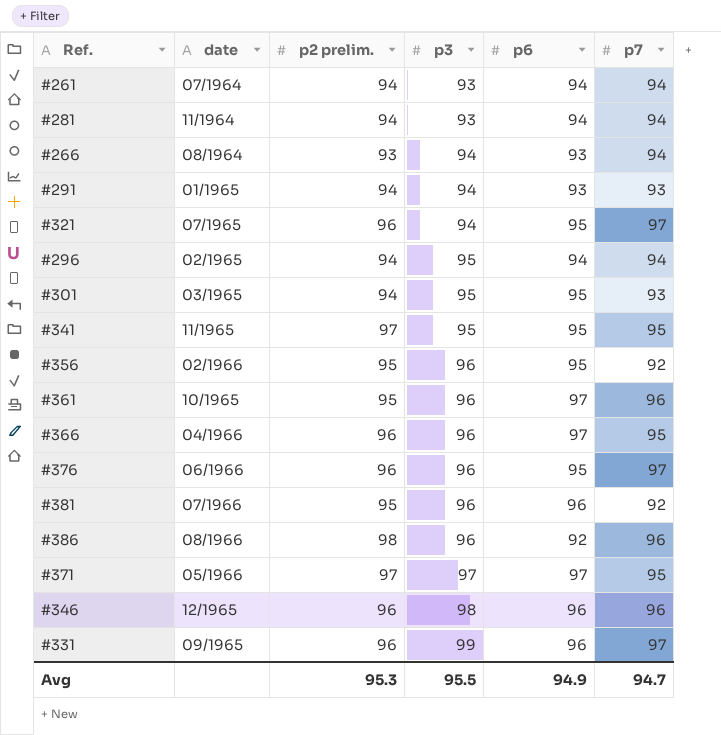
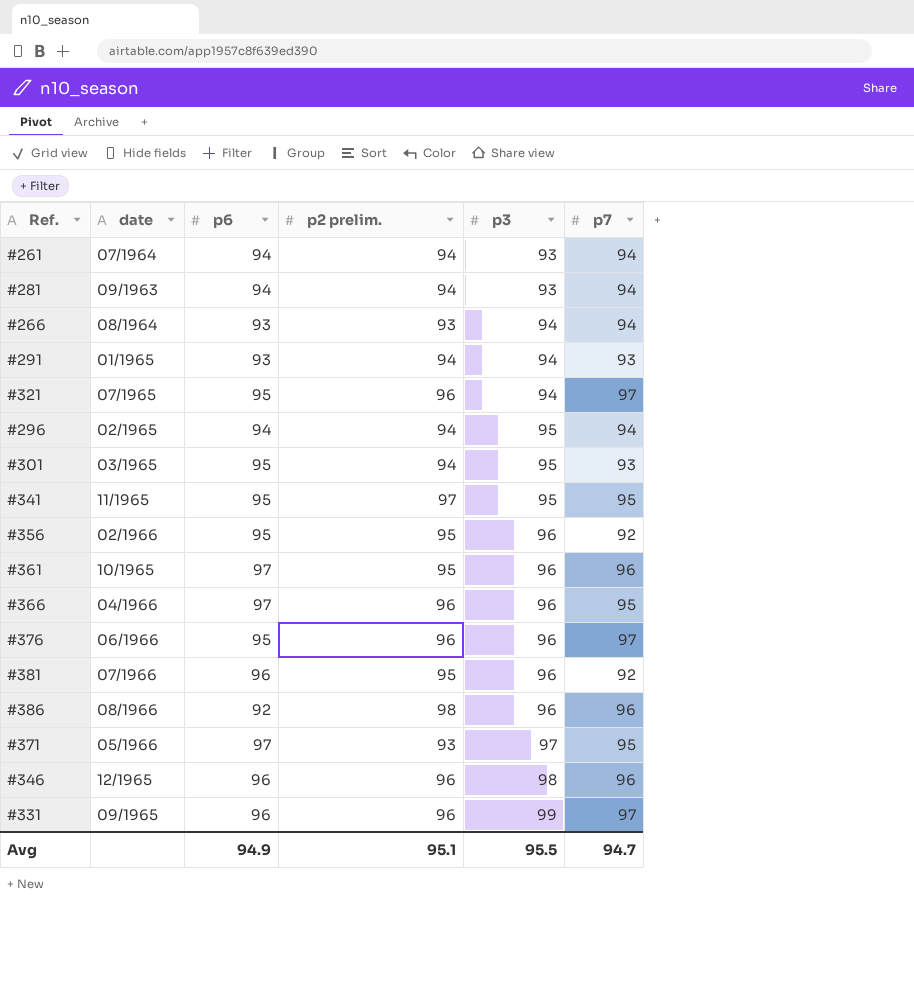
column p6 | position: 5 -> 3
#281 | date: 11/1964 -> 09/1963
#371 | p2 prelim.: 97 -> 93
Avg | p2 prelim.: 95.3 -> 95.1

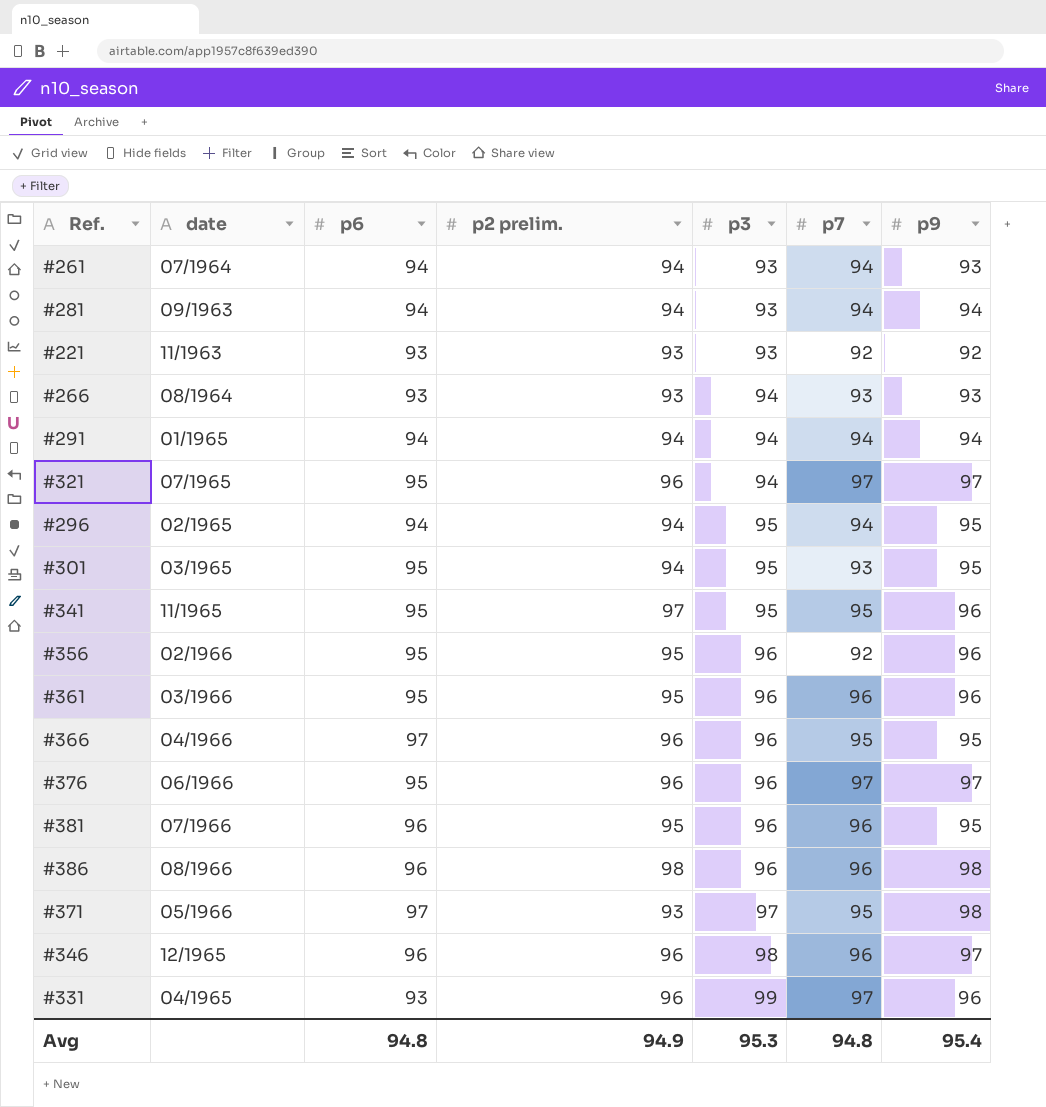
column p9 | position: none -> 7
row #221: none -> 11/1963 | 93 | 93 | 93 | 92 | 92
#266 | p7: 94 -> 93
#291 | p6: 93 -> 94
#291 | p7: 93 -> 94
#361 | date: 10/1965 -> 03/1966
#361 | p6: 97 -> 95
#381 | p7: 92 -> 96
#386 | p6: 92 -> 96
#331 | date: 09/1965 -> 04/1965
#331 | p6: 96 -> 93
Avg | p6: 94.9 -> 94.8
Avg | p2 prelim.: 95.1 -> 94.9
Avg | p3: 95.5 -> 95.3
Avg | p7: 94.7 -> 94.8

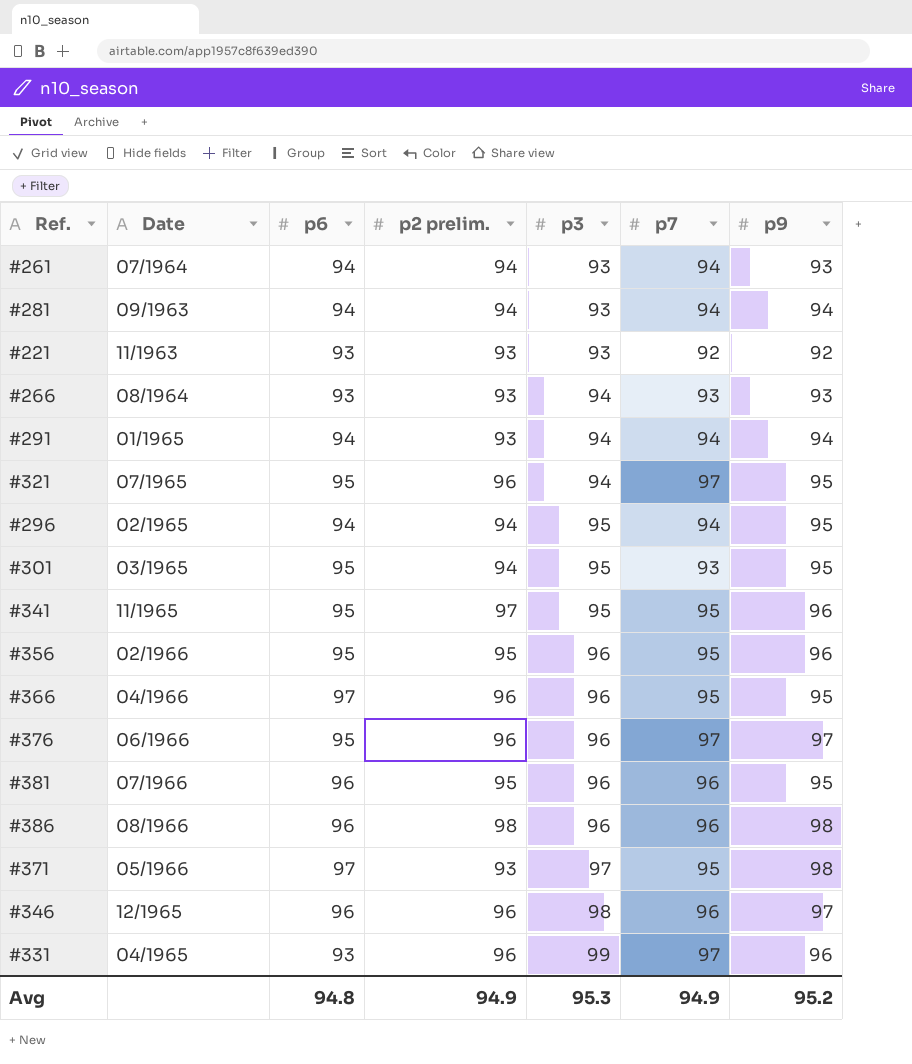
column name: date -> Date
row #361: 03/1966 | 95 | 95 | 96 | 96 | 96 -> none
#291 | p2 prelim.: 94 -> 93
#321 | p9: 97 -> 95
#356 | p7: 92 -> 95
Avg | p7: 94.8 -> 94.9
Avg | p9: 95.4 -> 95.2

